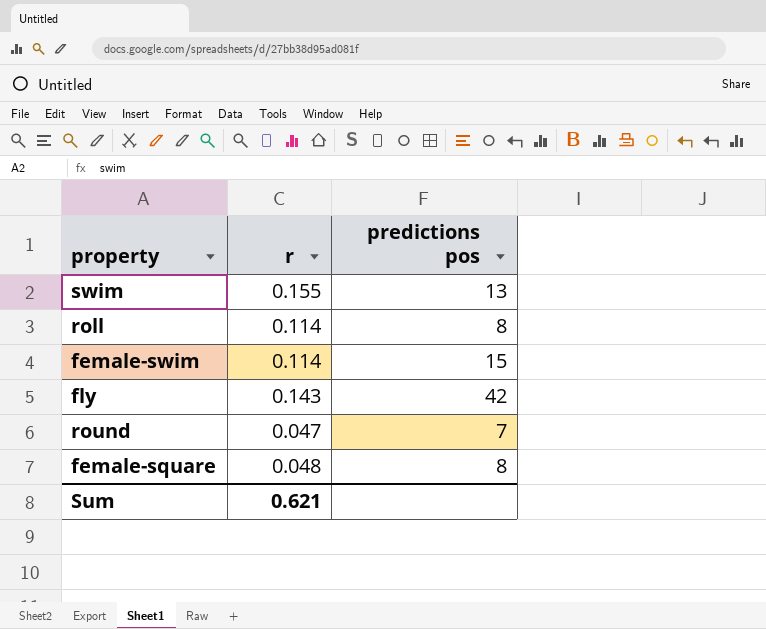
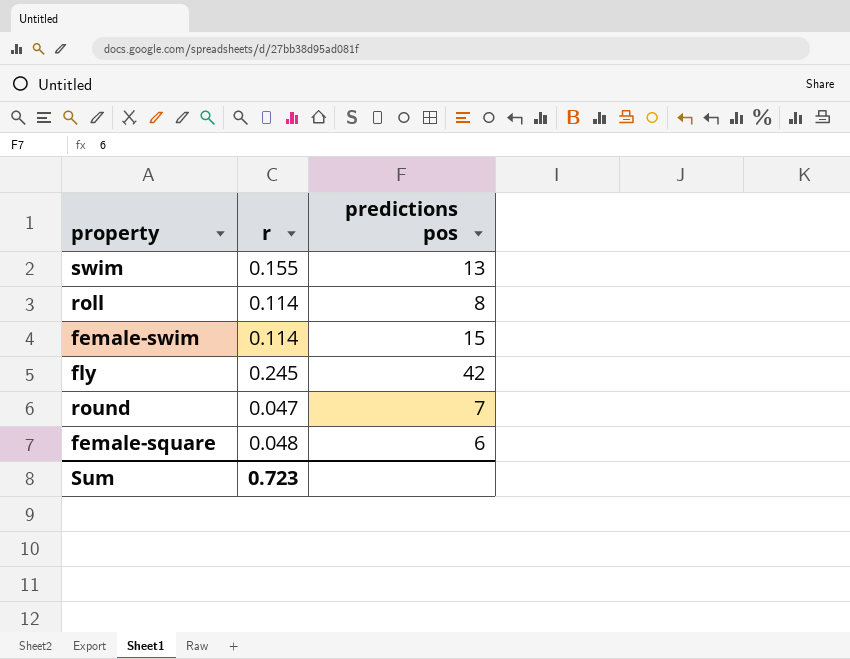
fly | r: 0.143 -> 0.245
female-square | predictions pos: 8 -> 6
Sum | r: 0.621 -> 0.723

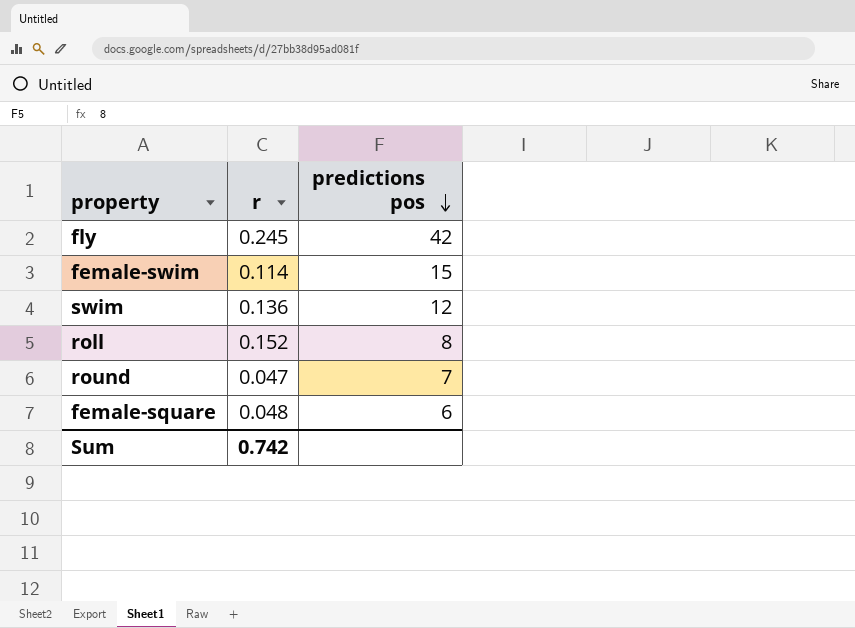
row order: none -> predictions pos descending
swim | r: 0.155 -> 0.136
swim | predictions pos: 13 -> 12
roll | r: 0.114 -> 0.152
Sum | r: 0.723 -> 0.742

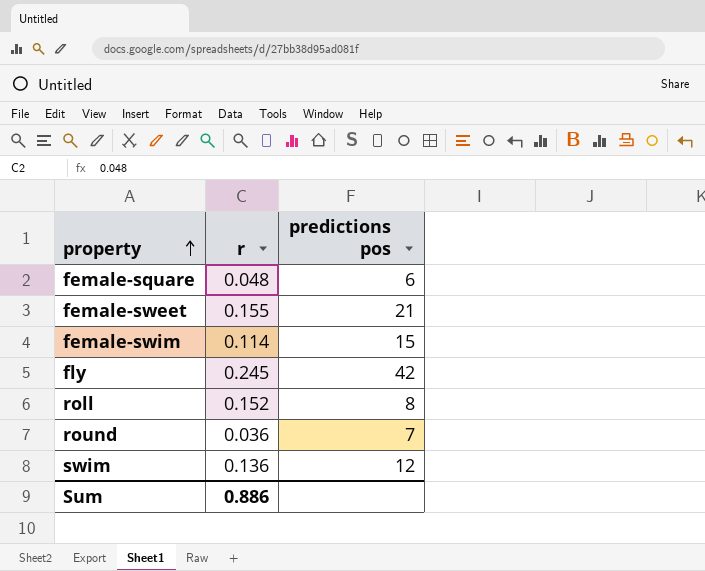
row order: predictions pos descending -> property ascending
row female-sweet: none -> 0.155 | 21
round | r: 0.047 -> 0.036
Sum | r: 0.742 -> 0.886

